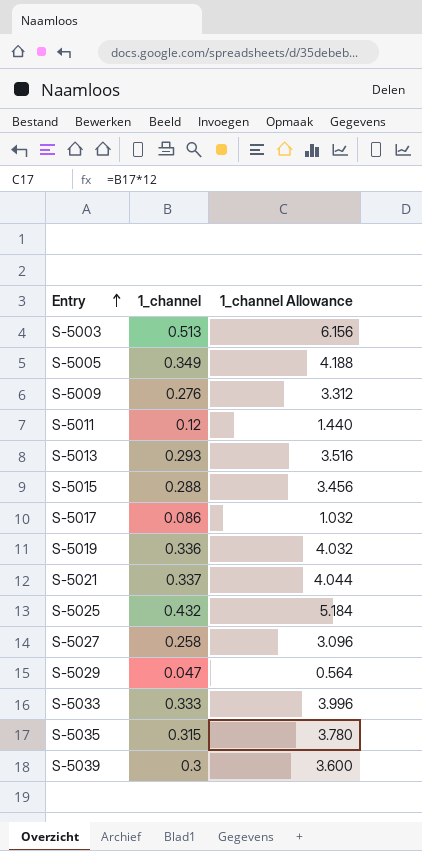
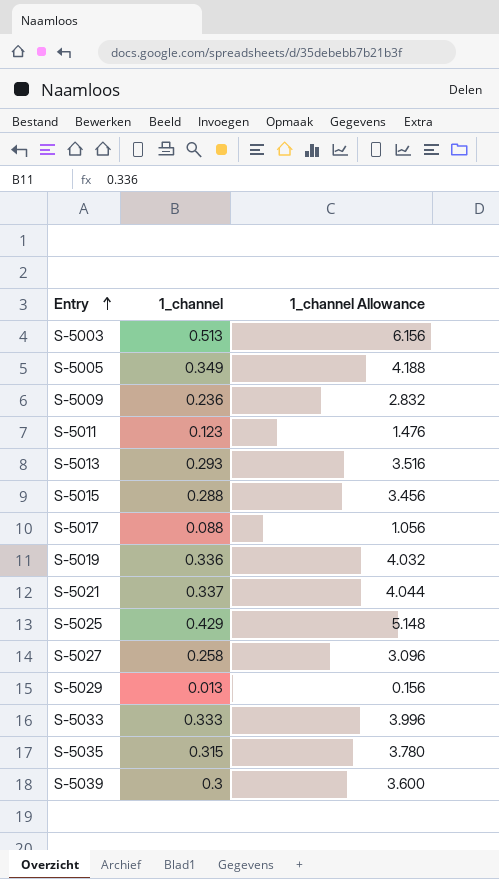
S-5009 | 1_channel: 0.276 -> 0.236
S-5009 | 1_channel Allowance: 3.312 -> 2.832
S-5011 | 1_channel: 0.12 -> 0.123
S-5011 | 1_channel Allowance: 1.440 -> 1.476
S-5017 | 1_channel: 0.086 -> 0.088
S-5017 | 1_channel Allowance: 1.032 -> 1.056
S-5025 | 1_channel: 0.432 -> 0.429
S-5025 | 1_channel Allowance: 5.184 -> 5.148
S-5029 | 1_channel: 0.047 -> 0.013
S-5029 | 1_channel Allowance: 0.564 -> 0.156

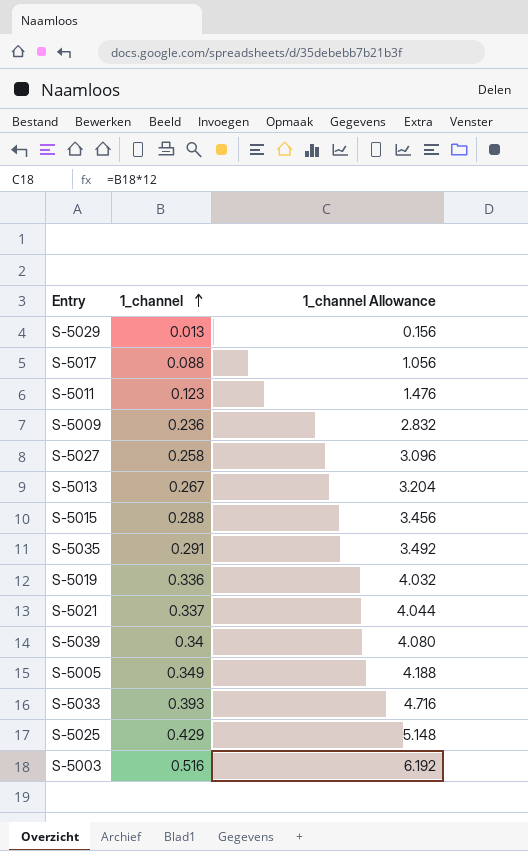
row order: Entry ascending -> 1_channel ascending
S-5013 | 1_channel: 0.293 -> 0.267
S-5013 | 1_channel Allowance: 3.516 -> 3.204
S-5035 | 1_channel: 0.315 -> 0.291
S-5035 | 1_channel Allowance: 3.780 -> 3.492
S-5039 | 1_channel: 0.3 -> 0.34
S-5039 | 1_channel Allowance: 3.600 -> 4.080
S-5033 | 1_channel: 0.333 -> 0.393
S-5033 | 1_channel Allowance: 3.996 -> 4.716
S-5003 | 1_channel: 0.513 -> 0.516
S-5003 | 1_channel Allowance: 6.156 -> 6.192

